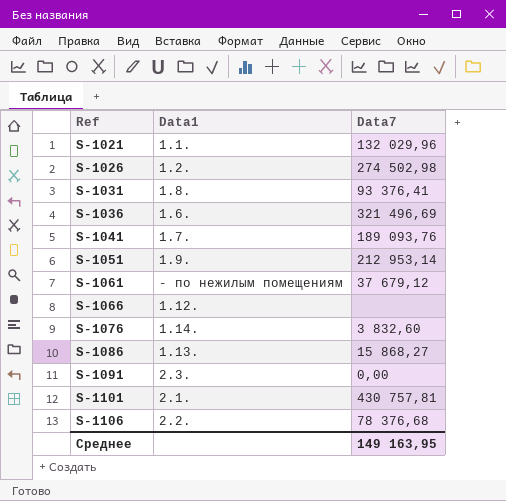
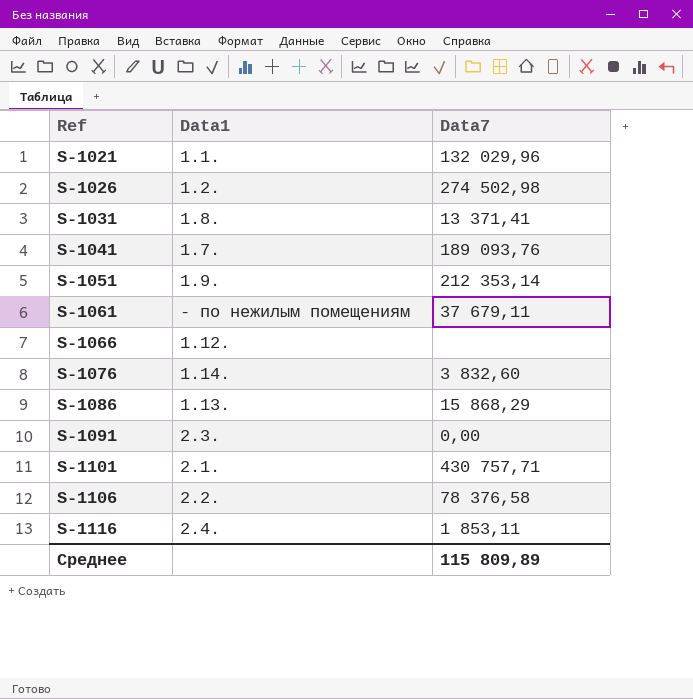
row S-1036: 1.6. | 321 496,69 -> none
S-1031 | Data7: 93 376,41 -> 13 371,41
S-1051 | Data7: 212 953,14 -> 212 353,14
S-1061 | Data7: 37 679,12 -> 37 679,11
S-1086 | Data7: 15 868,27 -> 15 868,29
S-1101 | Data7: 430 757,81 -> 430 757,71
S-1106 | Data7: 78 376,68 -> 78 376,58
row S-1116: none -> 2.4. | 1 853,11
Среднее | Data7: 149 163,95 -> 115 809,89

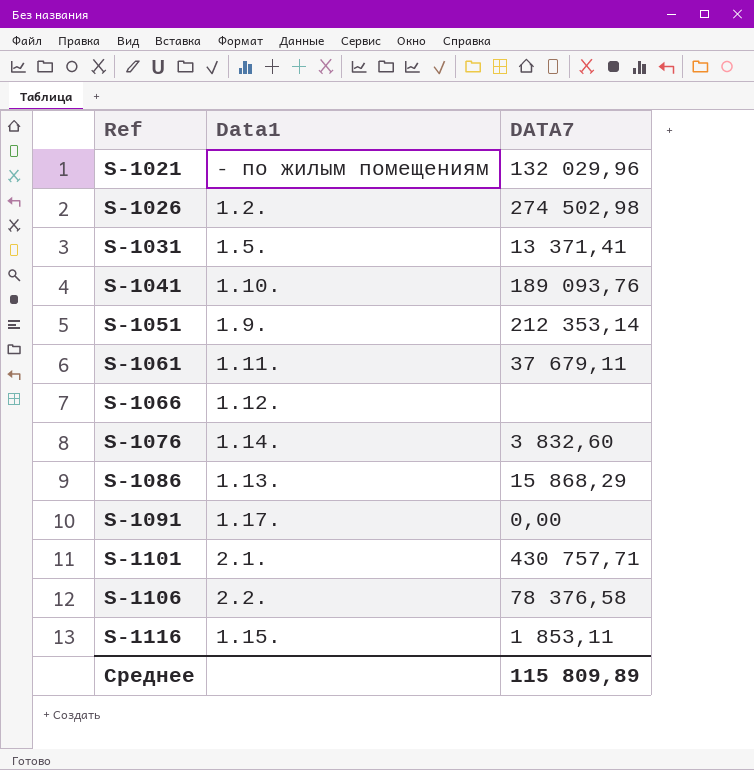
column name: Data7 -> DATA7
S-1021 | Data1: 1.1. -> - по жилым помещениям
S-1031 | Data1: 1.8. -> 1.5.
S-1041 | Data1: 1.7. -> 1.10.
S-1061 | Data1: - по нежилым помещениям -> 1.11.
S-1091 | Data1: 2.3. -> 1.17.
S-1116 | Data1: 2.4. -> 1.15.

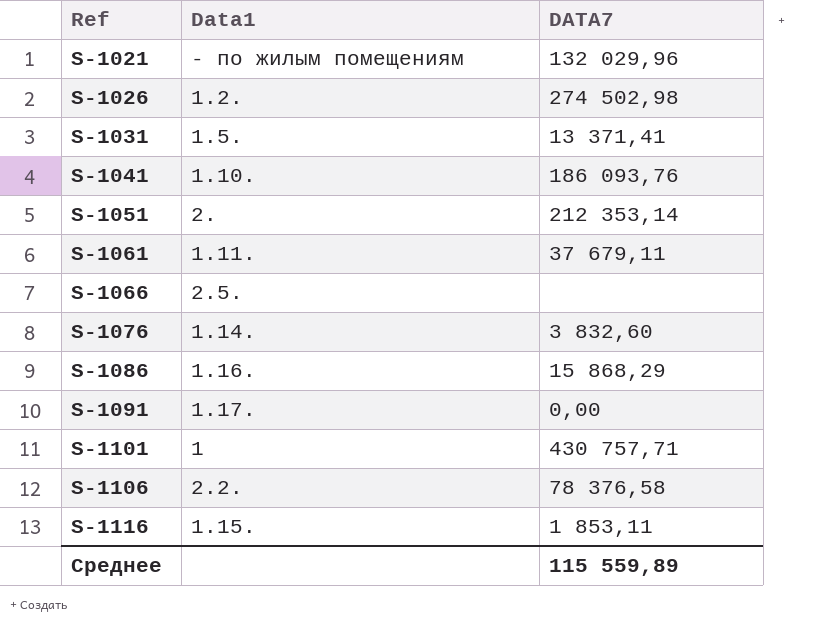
S-1041 | DATA7: 189 093,76 -> 186 093,76
S-1051 | Data1: 1.9. -> 2.
S-1066 | Data1: 1.12. -> 2.5.
S-1086 | Data1: 1.13. -> 1.16.
S-1101 | Data1: 2.1. -> 1
Среднее | DATA7: 115 809,89 -> 115 559,89

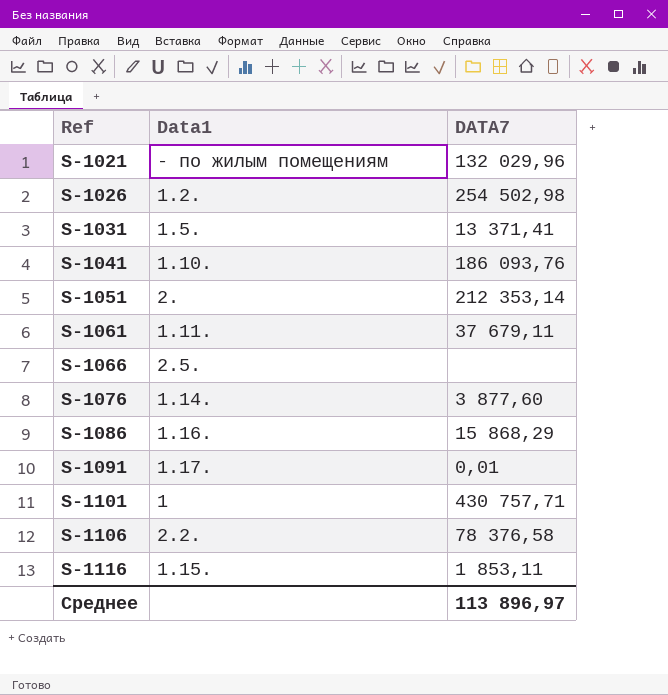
S-1026 | DATA7: 274 502,98 -> 254 502,98
S-1076 | DATA7: 3 832,60 -> 3 877,60
S-1091 | DATA7: 0,00 -> 0,01
Среднее | DATA7: 115 559,89 -> 113 896,97

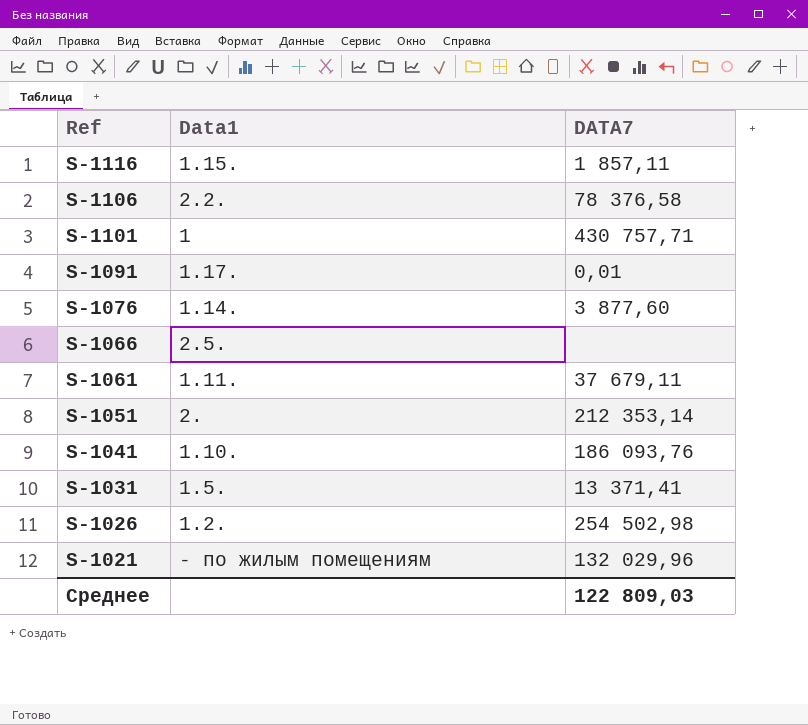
row order: Ref ascending -> Ref descending
row S-1086: 1.16. | 15 868,29 -> none
S-1116 | DATA7: 1 853,11 -> 1 857,11
Среднее | DATA7: 113 896,97 -> 122 809,03

